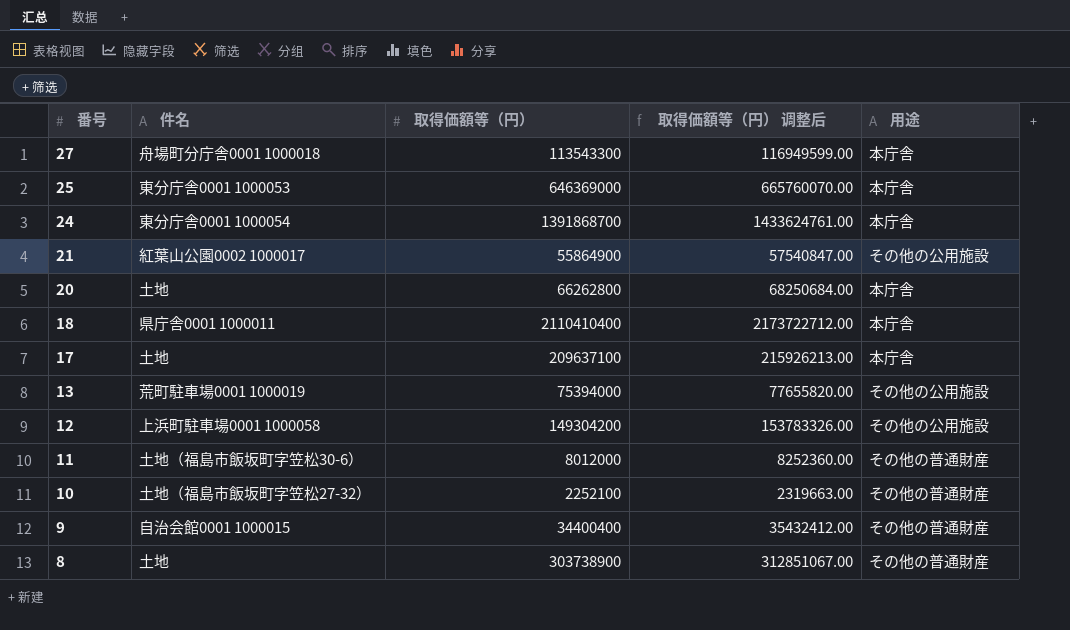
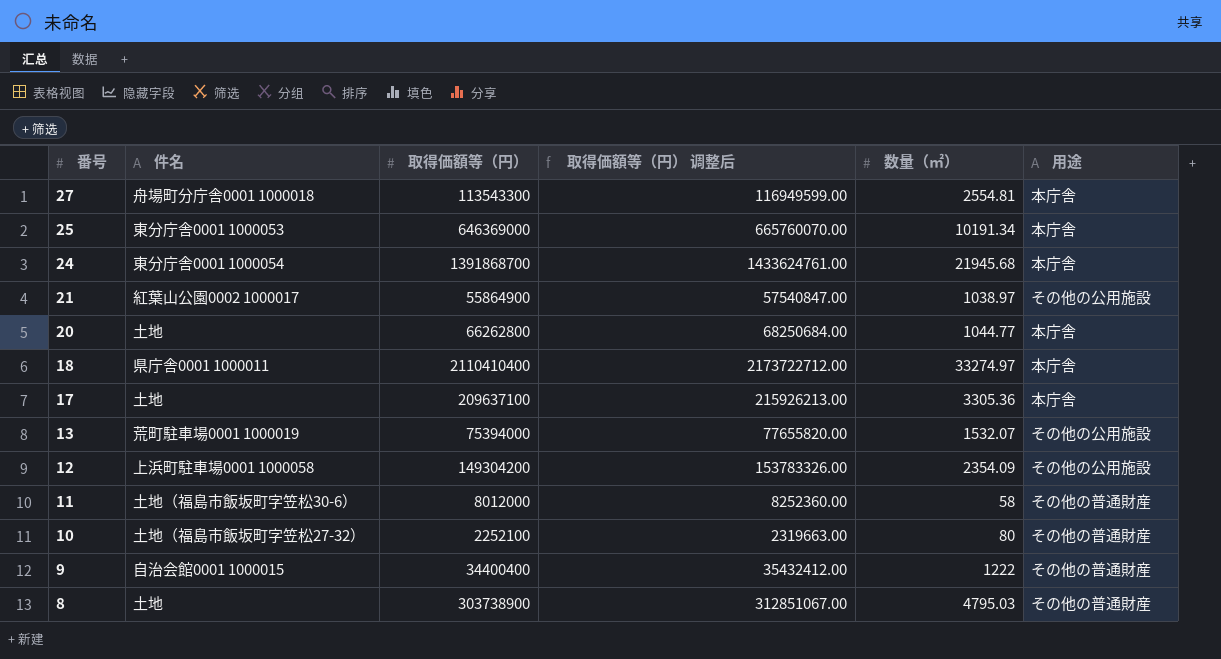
column 数量（㎡） | position: none -> 5

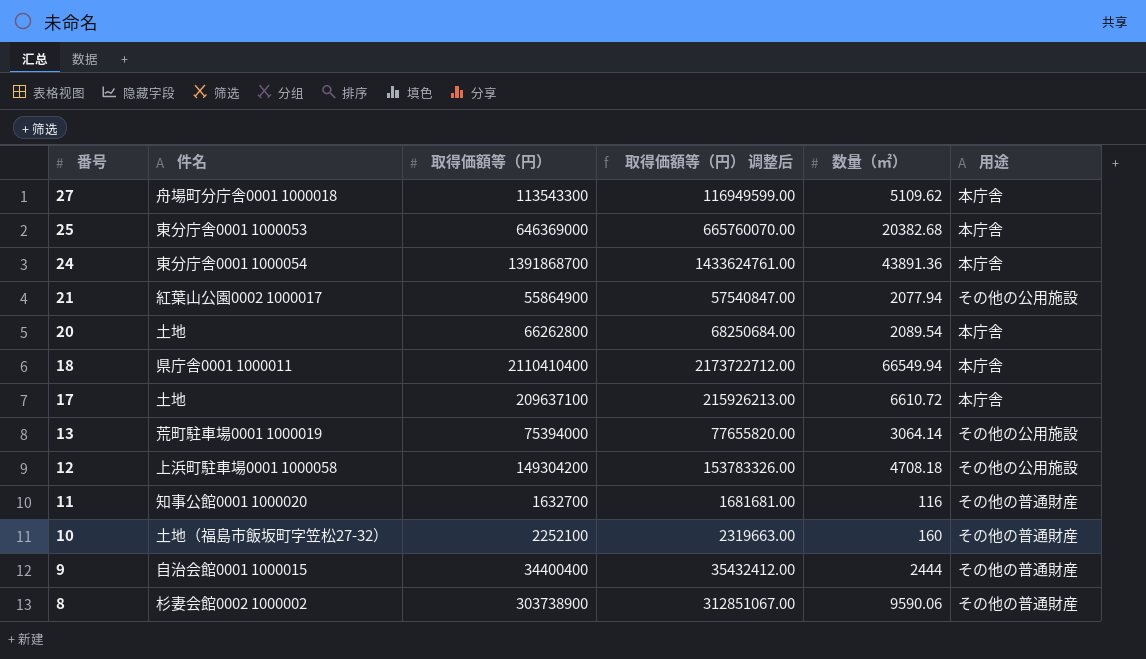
27 | 数量（㎡）: 2554.81 -> 5109.62
25 | 数量（㎡）: 10191.34 -> 20382.68
24 | 数量（㎡）: 21945.68 -> 43891.36
21 | 数量（㎡）: 1038.97 -> 2077.94
20 | 数量（㎡）: 1044.77 -> 2089.54
18 | 数量（㎡）: 33274.97 -> 66549.94
17 | 数量（㎡）: 3305.36 -> 6610.72
13 | 数量（㎡）: 1532.07 -> 3064.14
12 | 数量（㎡）: 2354.09 -> 4708.18
11 | 件名: 土地（福島市飯坂町字笠松30-6） -> 知事公館0001 1000020
11 | 取得価額等（円）: 8012000 -> 1632700
11 | 取得価額等（円） 调整后: 8252360.00 -> 1681681.00
11 | 数量（㎡）: 58 -> 116
10 | 数量（㎡）: 80 -> 160
9 | 数量（㎡）: 1222 -> 2444
8 | 件名: 土地 -> 杉妻会館0002 1000002
8 | 数量（㎡）: 4795.03 -> 9590.06

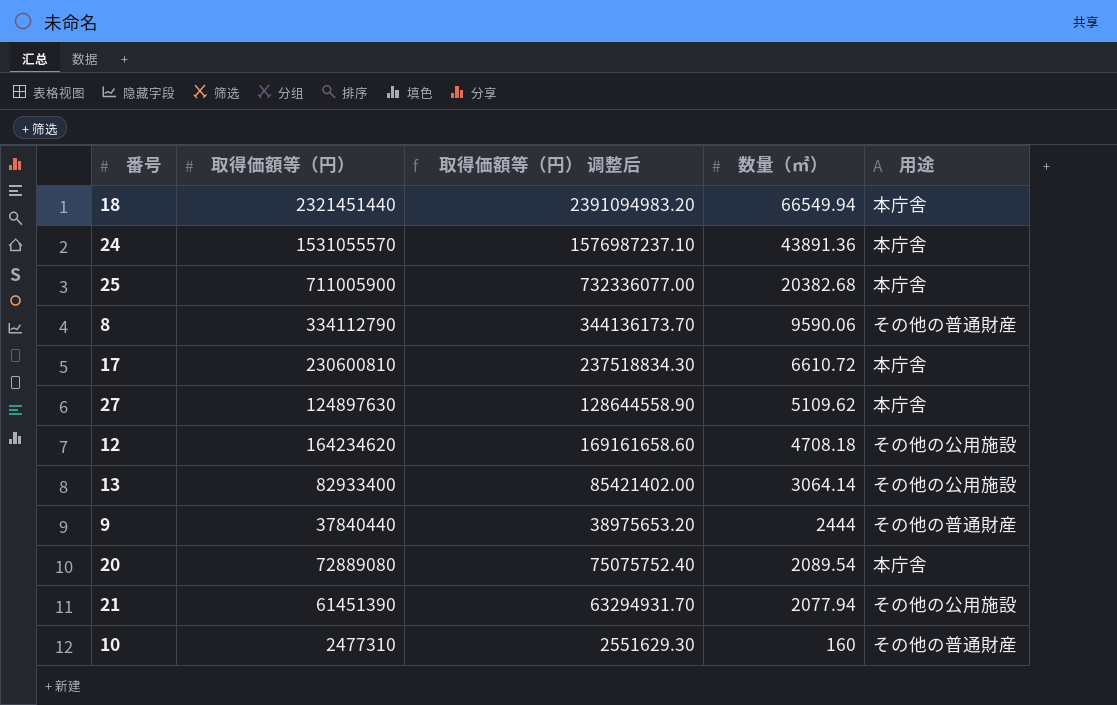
row order: 番号 descending -> 数量（㎡） descending
column 件名 | position: 2 -> none
row 11: 知事公館0001 1000020 | 1632700 | 1681681.00 | 116 | その他の普通財産 -> none
18 | 取得価額等（円）: 2110410400 -> 2321451440
18 | 取得価額等（円） 调整后: 2173722712.00 -> 2391094983.20
24 | 取得価額等（円）: 1391868700 -> 1531055570
24 | 取得価額等（円） 调整后: 1433624761.00 -> 1576987237.10
25 | 取得価額等（円）: 646369000 -> 711005900
25 | 取得価額等（円） 调整后: 665760070.00 -> 732336077.00
8 | 取得価額等（円）: 303738900 -> 334112790
8 | 取得価額等（円） 调整后: 312851067.00 -> 344136173.70
17 | 取得価額等（円）: 209637100 -> 230600810
17 | 取得価額等（円） 调整后: 215926213.00 -> 237518834.30
27 | 取得価額等（円）: 113543300 -> 124897630
27 | 取得価額等（円） 调整后: 116949599.00 -> 128644558.90
12 | 取得価額等（円）: 149304200 -> 164234620
12 | 取得価額等（円） 调整后: 153783326.00 -> 169161658.60
13 | 取得価額等（円）: 75394000 -> 82933400
13 | 取得価額等（円） 调整后: 77655820.00 -> 85421402.00
9 | 取得価額等（円）: 34400400 -> 37840440
9 | 取得価額等（円） 调整后: 35432412.00 -> 38975653.20
20 | 取得価額等（円）: 66262800 -> 72889080
20 | 取得価額等（円） 调整后: 68250684.00 -> 75075752.40
21 | 取得価額等（円）: 55864900 -> 61451390
21 | 取得価額等（円） 调整后: 57540847.00 -> 63294931.70
10 | 取得価額等（円）: 2252100 -> 2477310
10 | 取得価額等（円） 调整后: 2319663.00 -> 2551629.30

